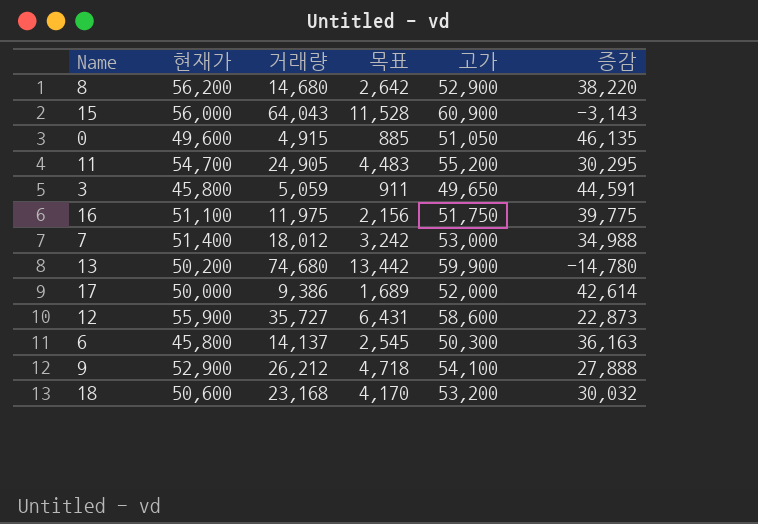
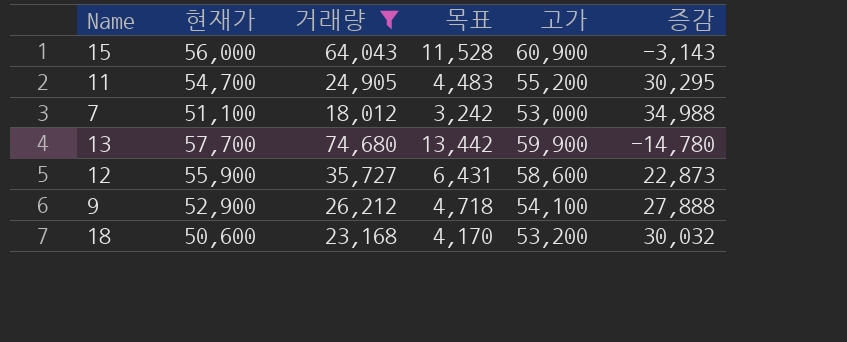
filter: none -> 거래량 >= 18,012
7 | 현재가: 51,400 -> 51,100
13 | 현재가: 50,200 -> 57,700

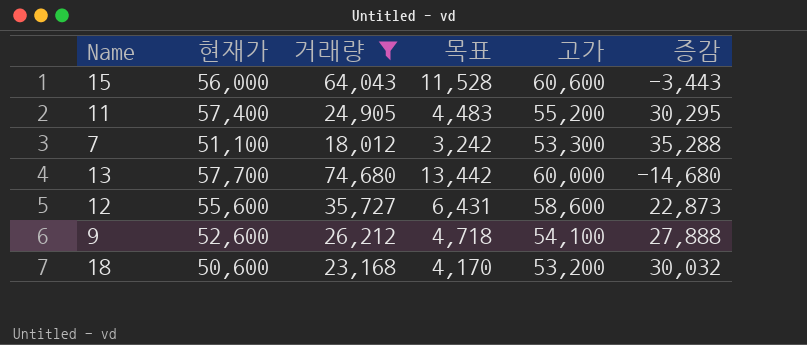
15 | 고가: 60,900 -> 60,600
15 | 증감: -3,143 -> -3,443
11 | 현재가: 54,700 -> 57,400
7 | 고가: 53,000 -> 53,300
7 | 증감: 34,988 -> 35,288
13 | 고가: 59,900 -> 60,000
13 | 증감: -14,780 -> -14,680
12 | 현재가: 55,900 -> 55,600
9 | 현재가: 52,900 -> 52,600

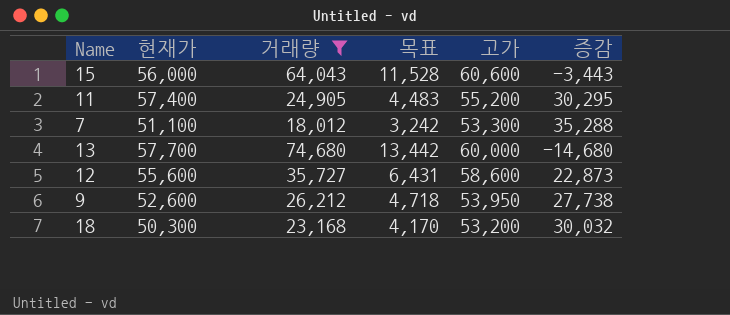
9 | 고가: 54,100 -> 53,950
9 | 증감: 27,888 -> 27,738
18 | 현재가: 50,600 -> 50,300

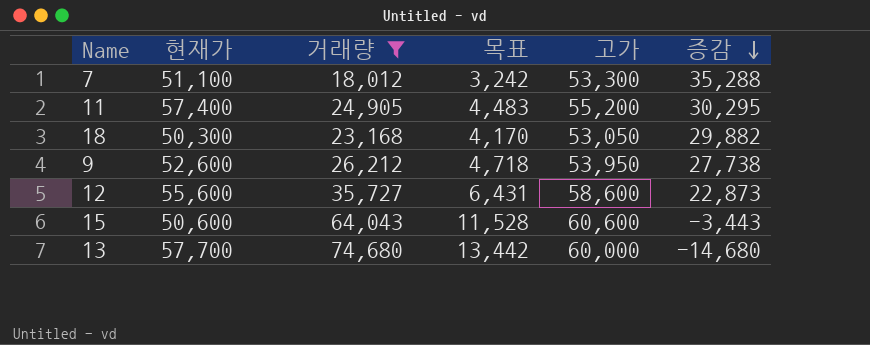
row order: none -> 증감 descending
18 | 고가: 53,200 -> 53,050
18 | 증감: 30,032 -> 29,882
15 | 현재가: 56,000 -> 50,600

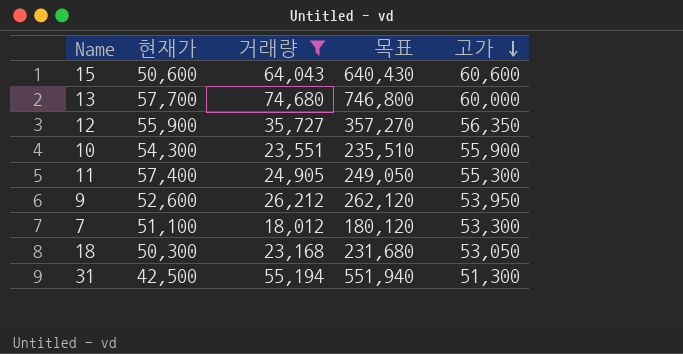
row order: 증감 descending -> 고가 descending
column 증감 | formula: [고가] - [거래량] -> none
column 목표 | formula: [거래량] * 0.18 -> [거래량] * 10
12 | 현재가: 55,600 -> 55,900
12 | 고가: 58,600 -> 56,350
row 10: none -> 54,300 | 23,551 | 235,510 | 55,900
11 | 고가: 55,200 -> 55,300
row 31: none -> 42,500 | 55,194 | 551,940 | 51,300

